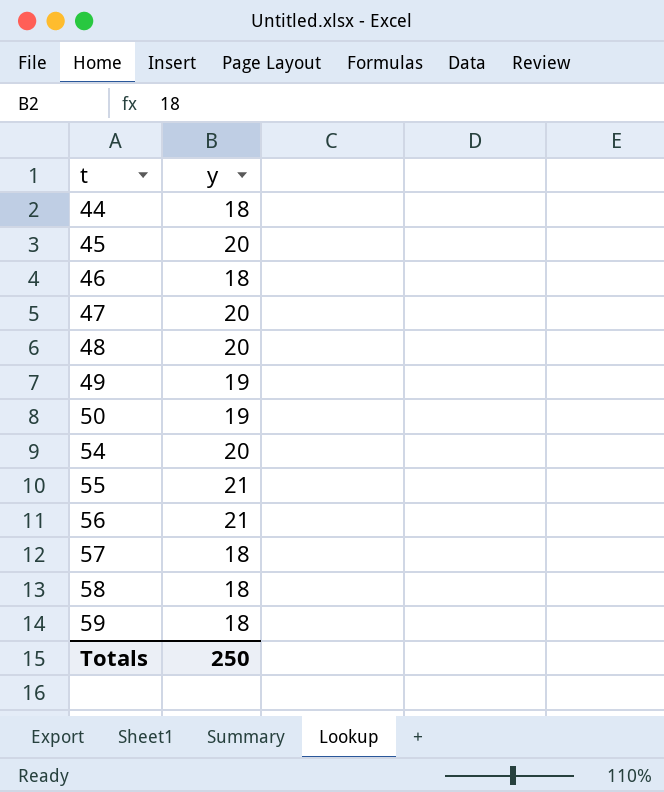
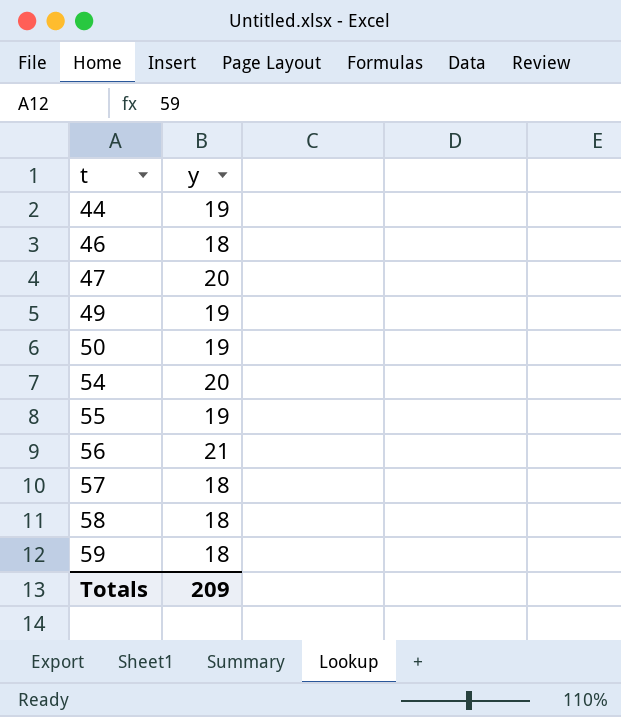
row 45: 20 -> none
row 48: 20 -> none
44 | y: 18 -> 19
55 | y: 21 -> 19
Totals | y: 250 -> 209

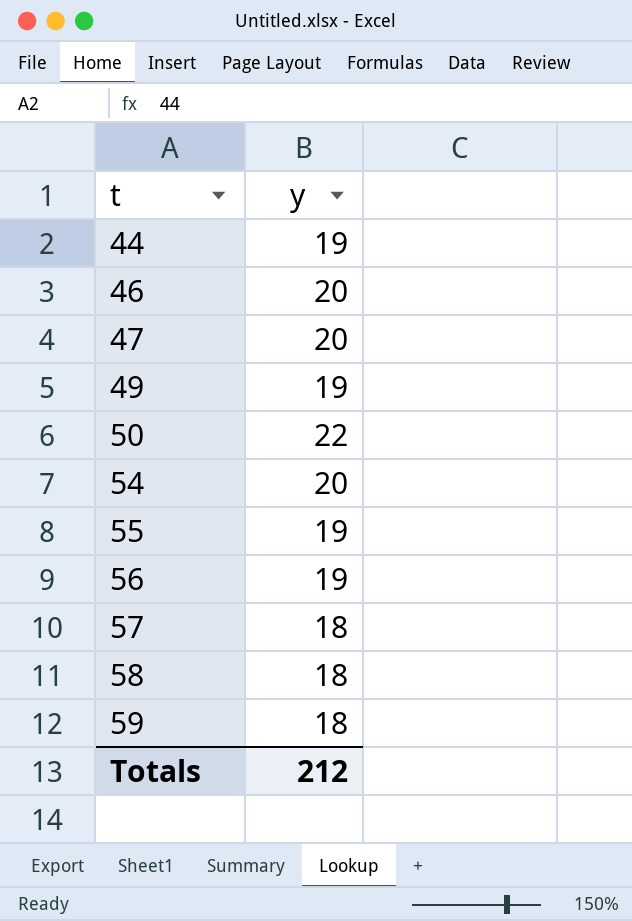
46 | y: 18 -> 20
50 | y: 19 -> 22
56 | y: 21 -> 19
Totals | y: 209 -> 212

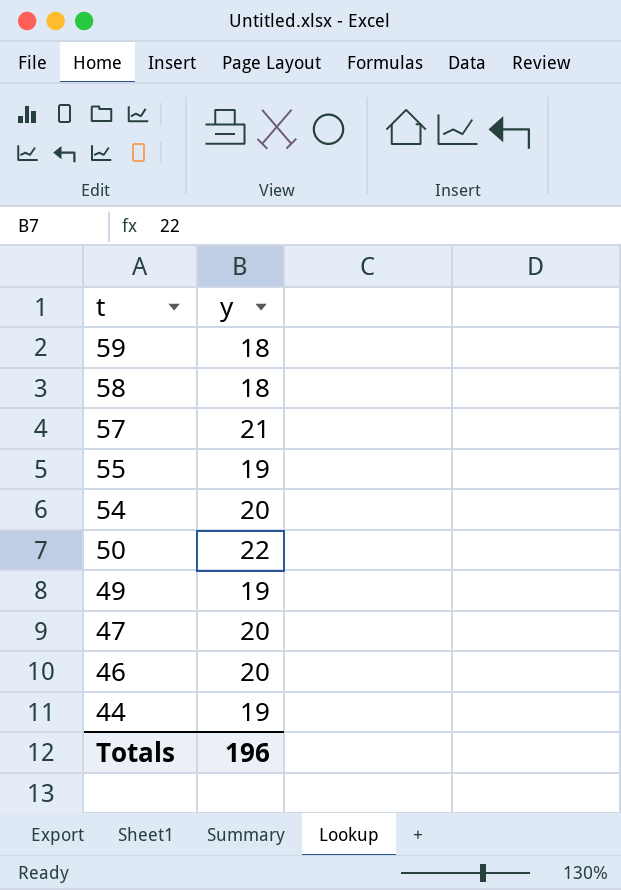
row order: t ascending -> t descending
row 56: 19 -> none
57 | y: 18 -> 21
Totals | y: 212 -> 196

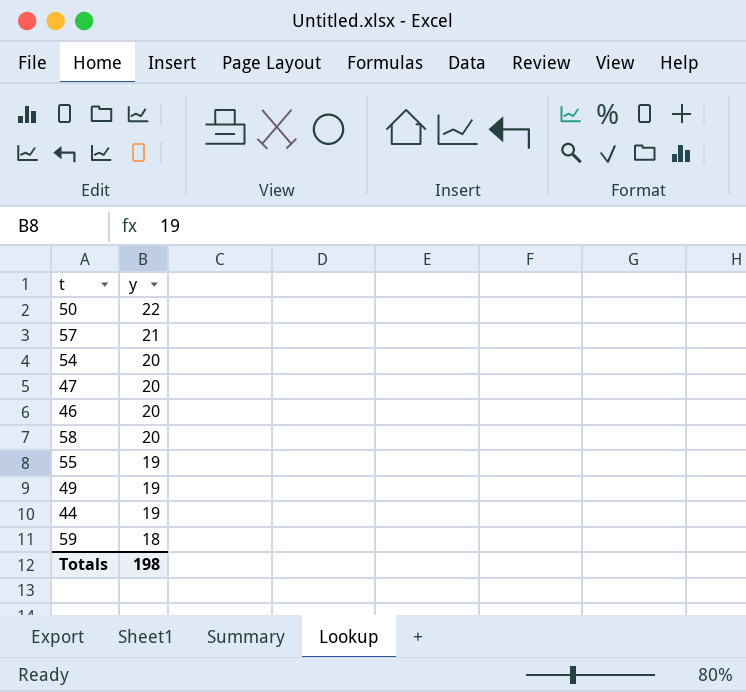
row order: t descending -> y descending
58 | y: 18 -> 20
Totals | y: 196 -> 198

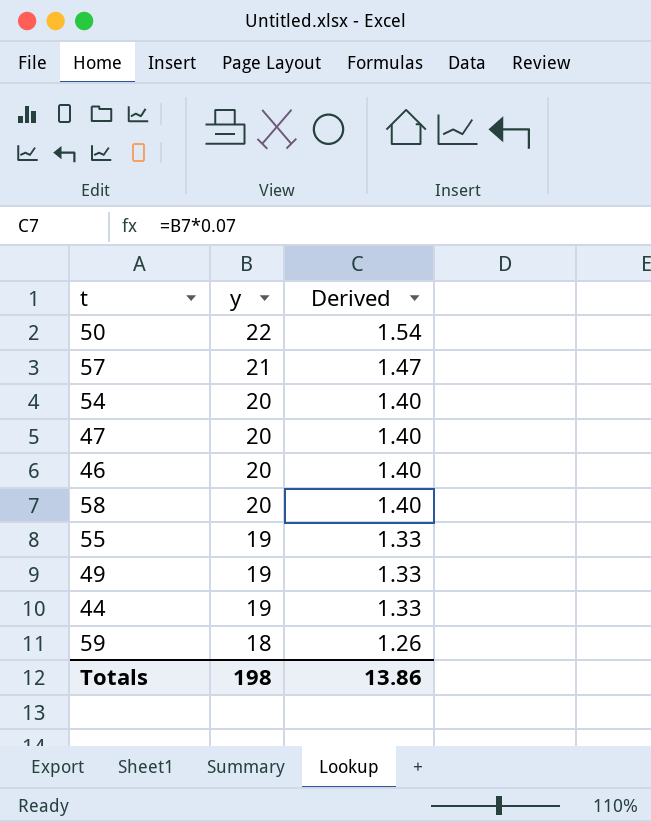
column Derived | formula: none -> [y] * 0.07

